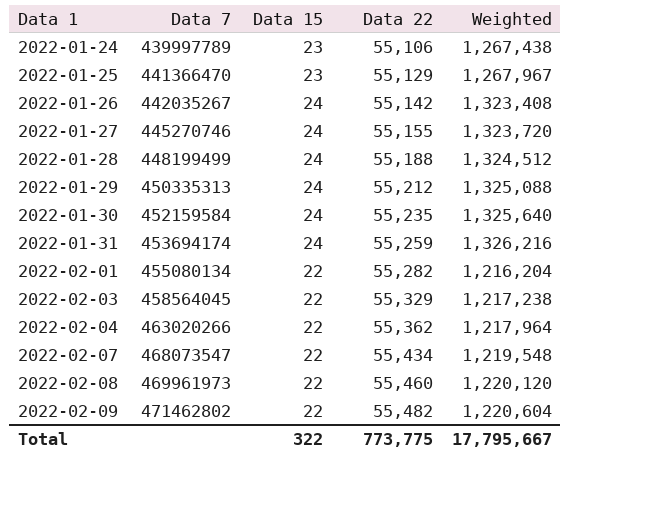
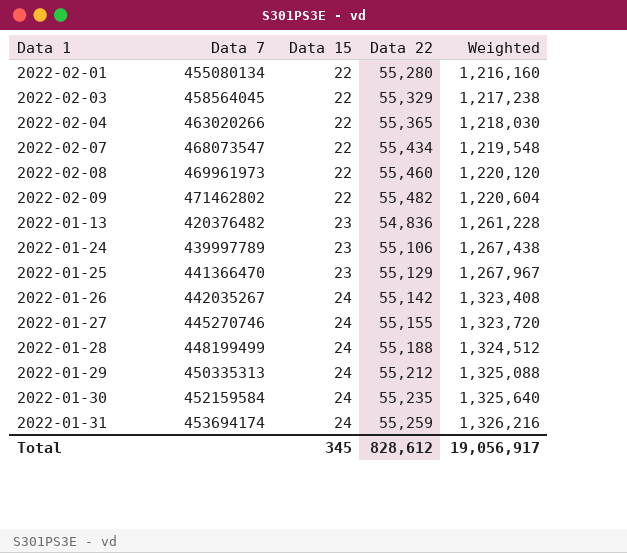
row order: Data 1 ascending -> Data 15 ascending
2022-02-01 | Data 22: 55,282 -> 55,280
2022-02-01 | Weighted: 1,216,204 -> 1,216,160
2022-02-04 | Data 22: 55,362 -> 55,365
2022-02-04 | Weighted: 1,217,964 -> 1,218,030
row 2022-01-13: none -> 420376482 | 23 | 54,836 | 1,261,228
Total | Data 15: 322 -> 345
Total | Data 22: 773,775 -> 828,612
Total | Weighted: 17,795,667 -> 19,056,917

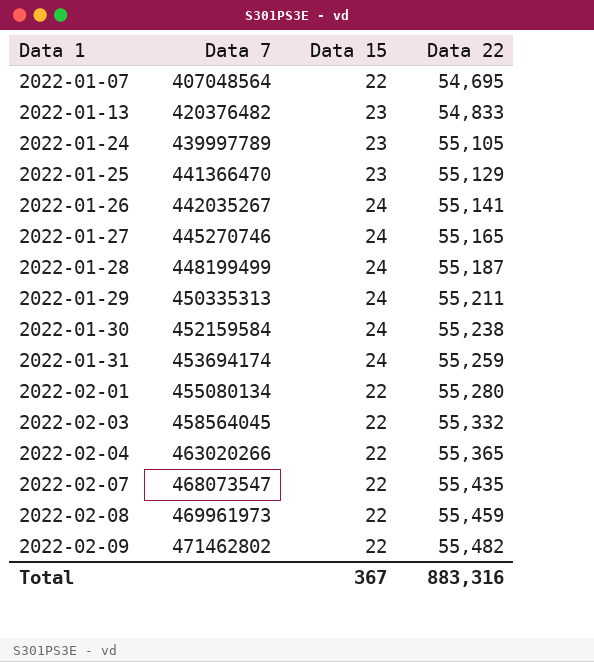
row order: Data 15 ascending -> Data 1 ascending
column Weighted | formula: [Data 15] * [Data 22] -> none
row 2022-01-07: none -> 407048564 | 22 | 54,695
2022-01-13 | Data 22: 54,836 -> 54,833
2022-01-24 | Data 22: 55,106 -> 55,105
2022-01-26 | Data 22: 55,142 -> 55,141
2022-01-27 | Data 22: 55,155 -> 55,165
2022-01-28 | Data 22: 55,188 -> 55,187
2022-01-29 | Data 22: 55,212 -> 55,211
2022-01-30 | Data 22: 55,235 -> 55,238
2022-02-03 | Data 22: 55,329 -> 55,332
2022-02-07 | Data 22: 55,434 -> 55,435
2022-02-08 | Data 22: 55,460 -> 55,459
Total | Data 15: 345 -> 367
Total | Data 22: 828,612 -> 883,316

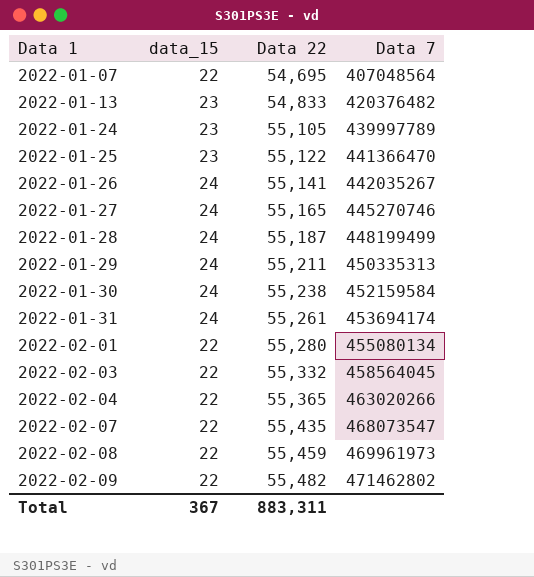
column name: Data 15 -> data_15
column Data 7 | position: 2 -> 4
2022-01-25 | Data 22: 55,129 -> 55,122
2022-01-31 | Data 22: 55,259 -> 55,261
Total | Data 22: 883,316 -> 883,311

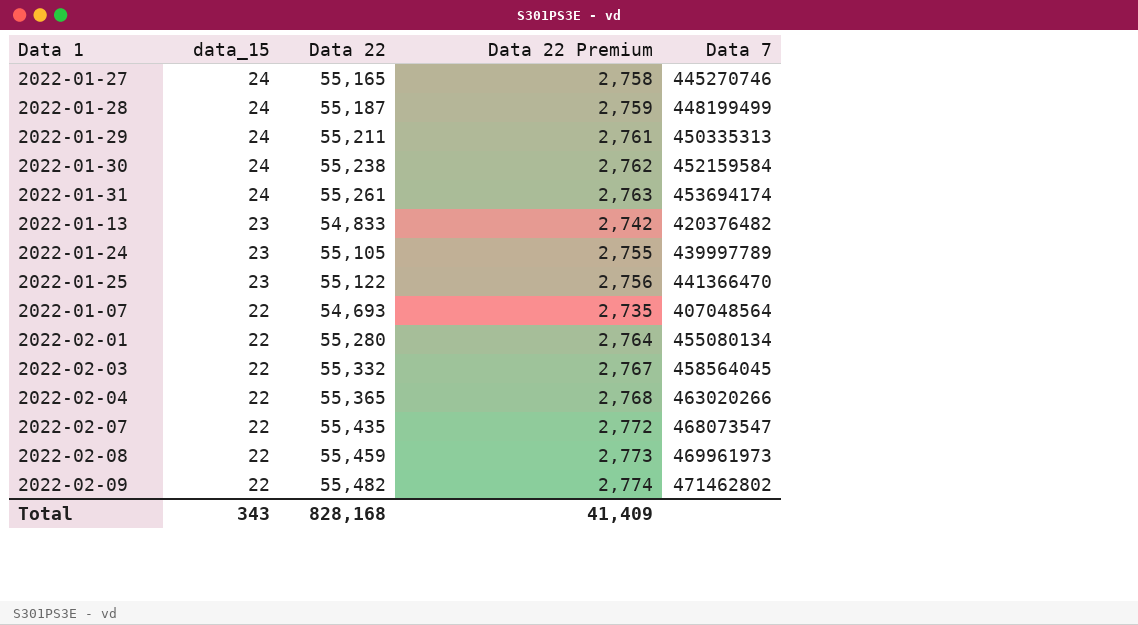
row order: Data 1 ascending -> data_15 descending
column Data 22 Premium | formula: none -> [Data 22] * 0.05
row 2022-01-26: 24 | 55,141 | 442035267 -> none
2022-01-07 | Data 22: 54,695 -> 54,693
Total | data_15: 367 -> 343
Total | Data 22: 883,311 -> 828,168

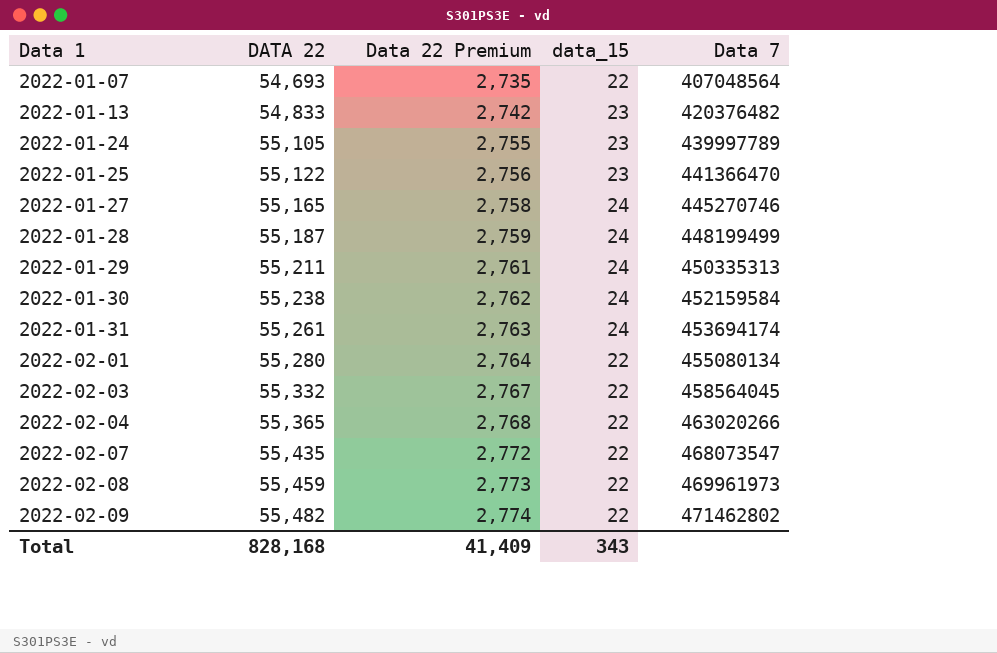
row order: data_15 descending -> Data 1 ascending
column name: Data 22 -> DATA 22
column data_15 | position: 2 -> 4

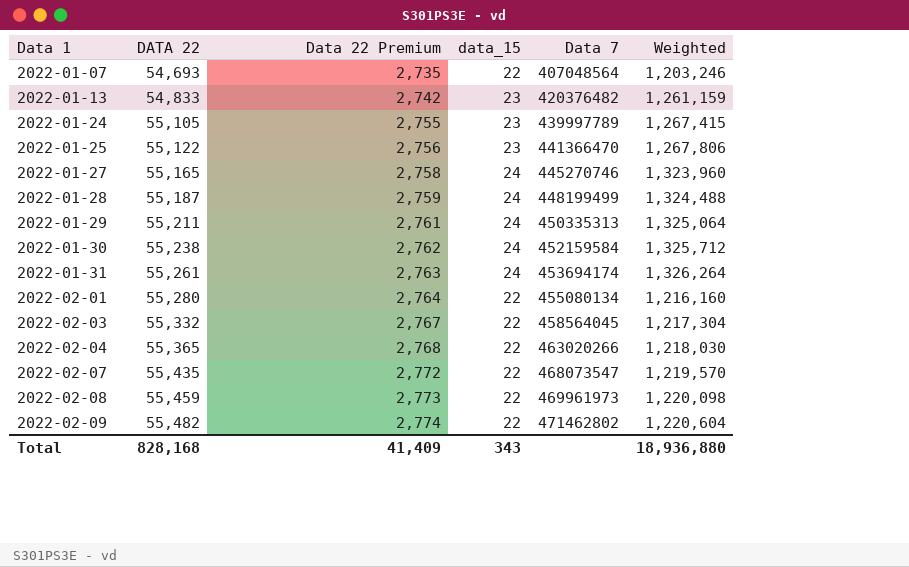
column Weighted | formula: none -> [DATA 22] * [data_15]

